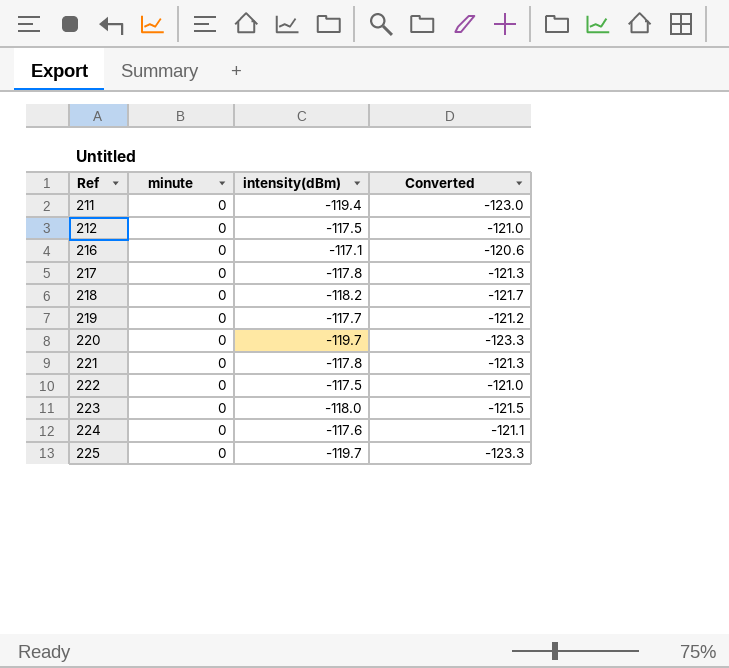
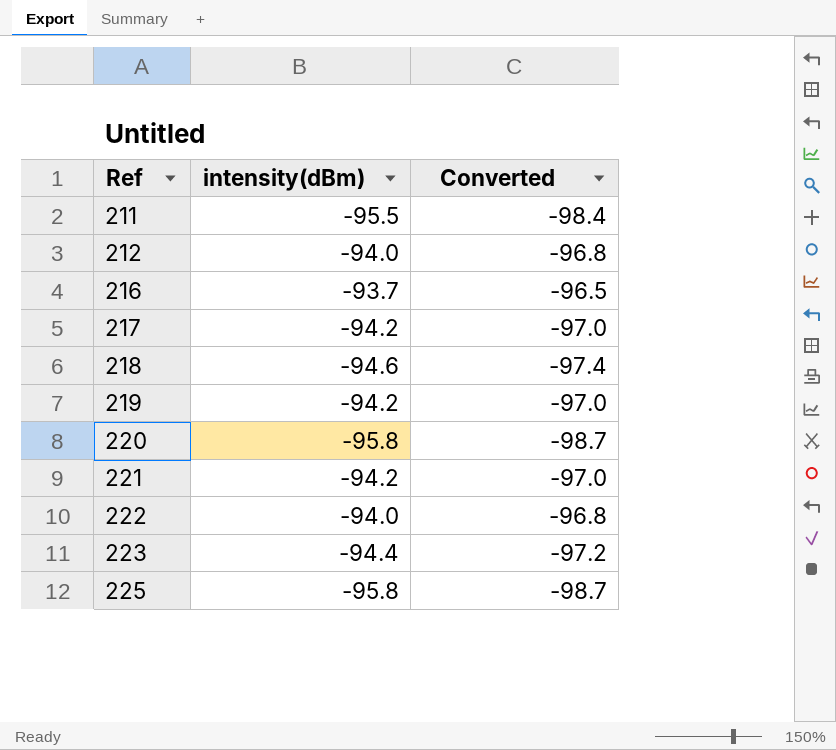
column minute | position: 2 -> none
row 224: 0 | -117.6 | -121.1 -> none
211 | intensity(dBm): -119.4 -> -95.5
211 | Converted: -123.0 -> -98.4
212 | intensity(dBm): -117.5 -> -94.0
212 | Converted: -121.0 -> -96.8
216 | intensity(dBm): -117.1 -> -93.7
216 | Converted: -120.6 -> -96.5
217 | intensity(dBm): -117.8 -> -94.2
217 | Converted: -121.3 -> -97.0
218 | intensity(dBm): -118.2 -> -94.6
218 | Converted: -121.7 -> -97.4
219 | intensity(dBm): -117.7 -> -94.2
219 | Converted: -121.2 -> -97.0
220 | intensity(dBm): -119.7 -> -95.8
220 | Converted: -123.3 -> -98.7
221 | intensity(dBm): -117.8 -> -94.2
221 | Converted: -121.3 -> -97.0
222 | intensity(dBm): -117.5 -> -94.0
222 | Converted: -121.0 -> -96.8
223 | intensity(dBm): -118.0 -> -94.4
223 | Converted: -121.5 -> -97.2
225 | intensity(dBm): -119.7 -> -95.8
225 | Converted: -123.3 -> -98.7

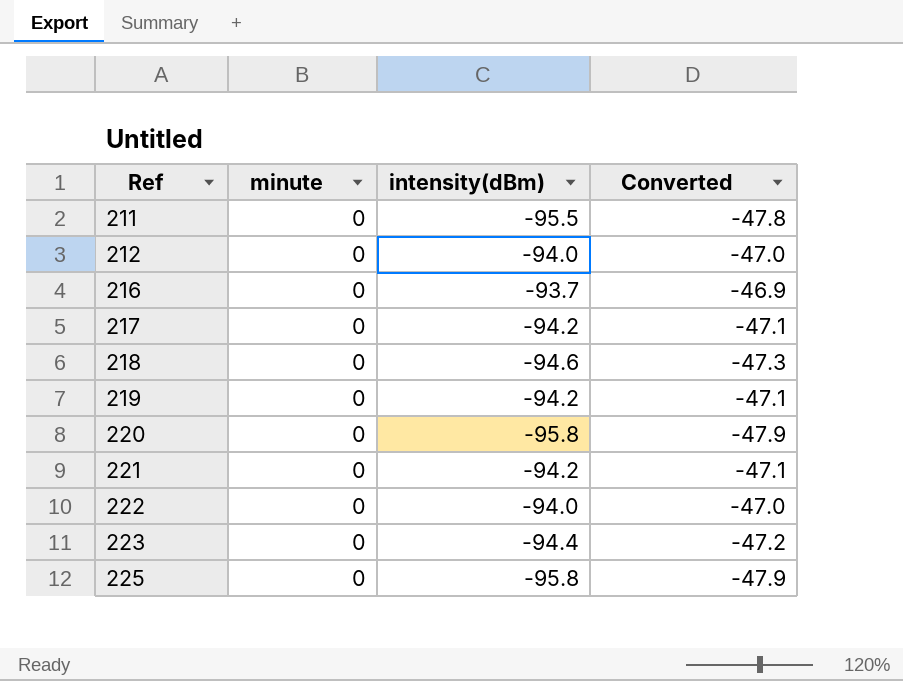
column minute | position: none -> 2
column Converted | formula: [intensity(dBm)] * 1.03 -> [intensity(dBm)] * 0.5

